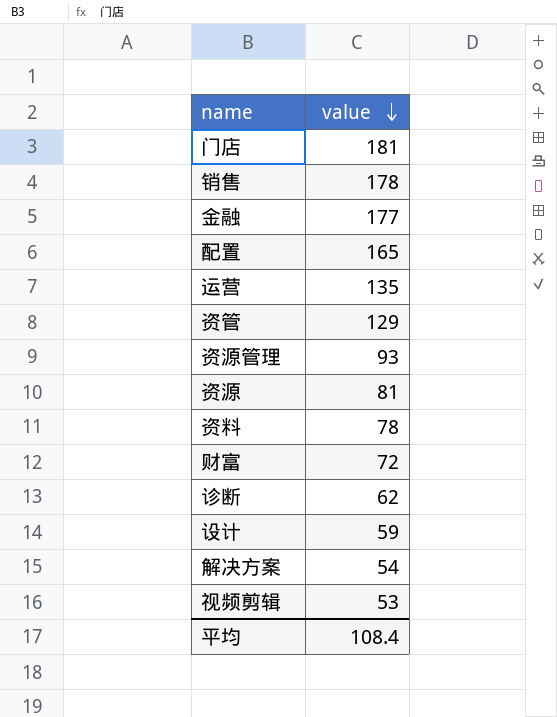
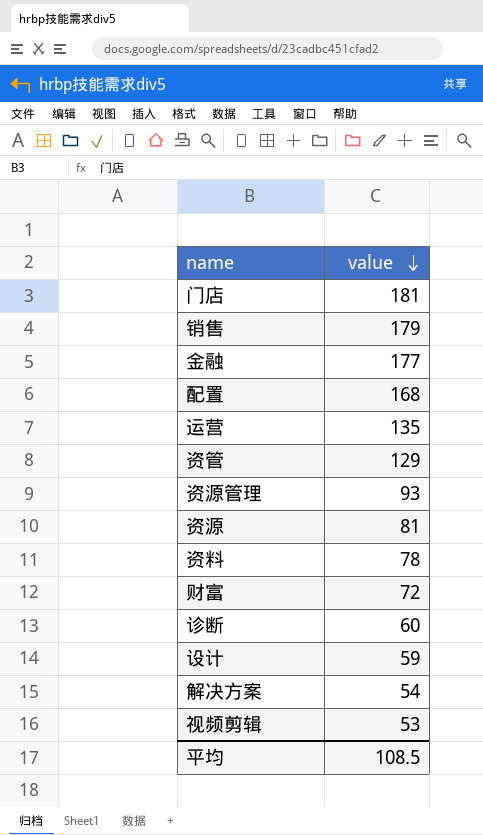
销售 | value: 178 -> 179
配置 | value: 165 -> 168
诊断 | value: 62 -> 60
平均 | value: 108.4 -> 108.5

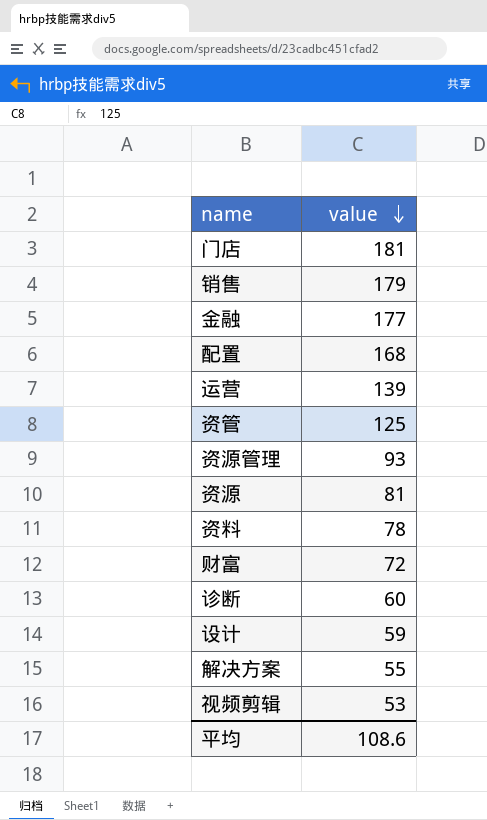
运营 | value: 135 -> 139
资管 | value: 129 -> 125
解决方案 | value: 54 -> 55
平均 | value: 108.5 -> 108.6

